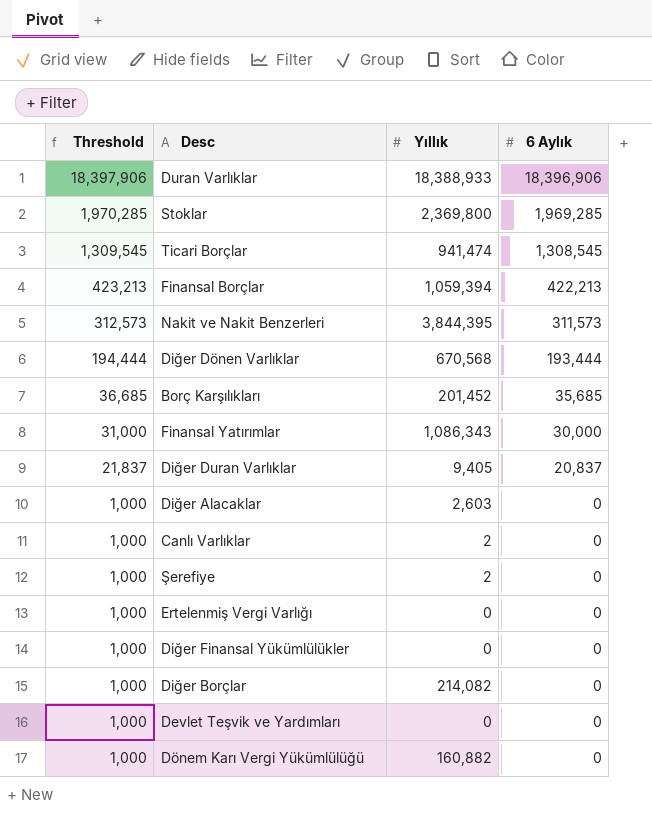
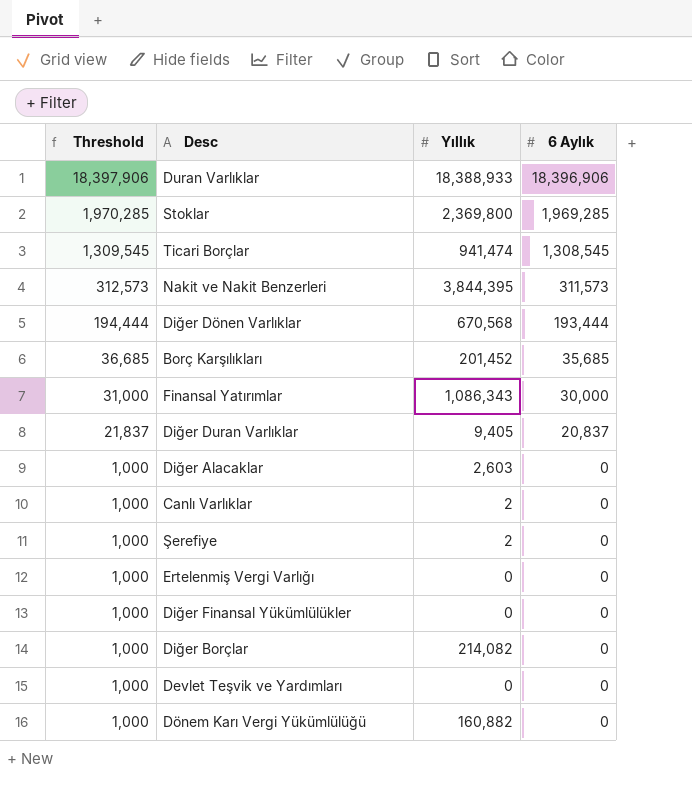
row Finansal Borçlar: 423,213 | 1,059,394 | 422,213 -> none

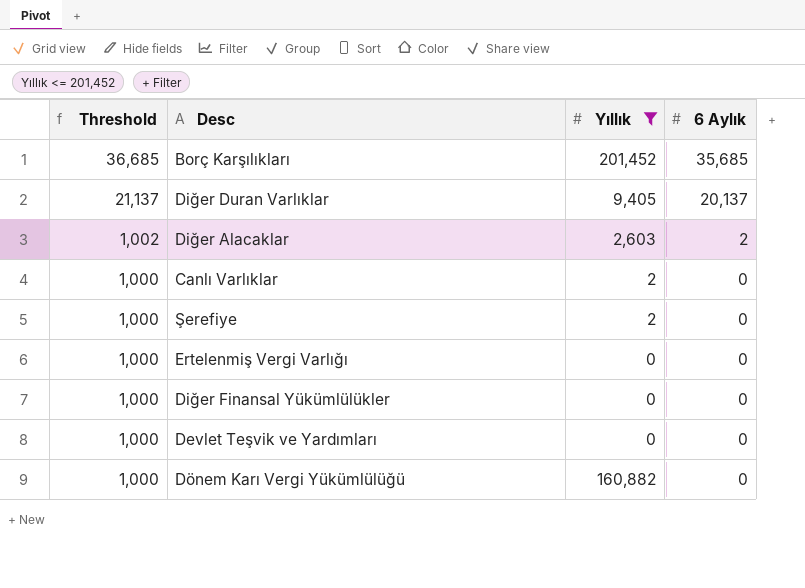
filter: none -> Yıllık <= 201,452
Diğer Duran Varlıklar | Threshold: 21,837 -> 21,137
Diğer Duran Varlıklar | 6 Aylık: 20,837 -> 20,137
Diğer Alacaklar | Threshold: 1,000 -> 1,002
Diğer Alacaklar | 6 Aylık: 0 -> 2

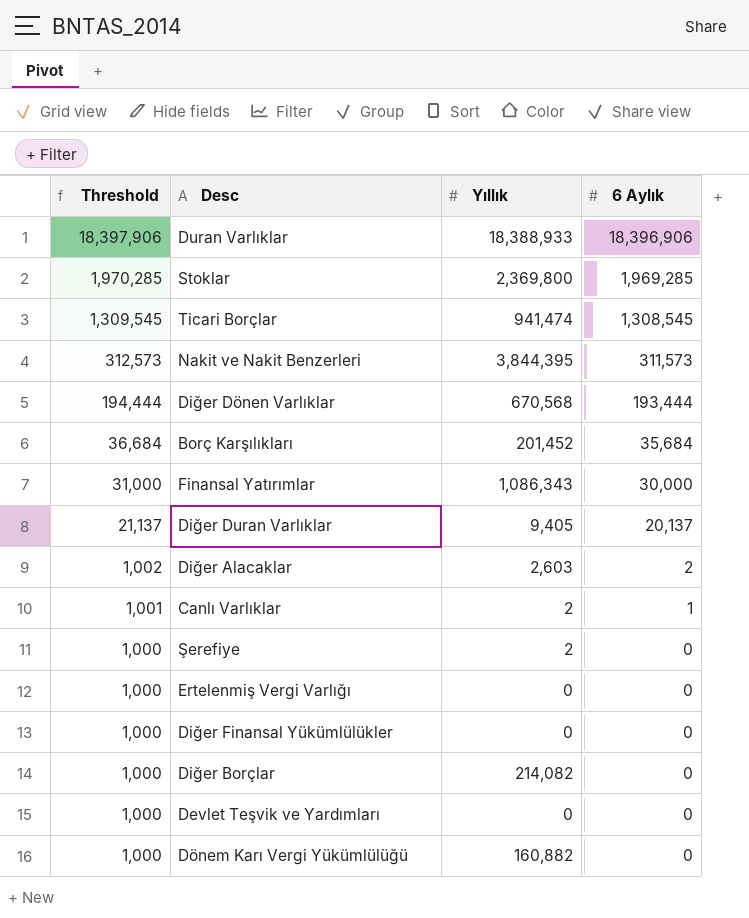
filter: Yıllık <= 201,452 -> none
Borç Karşılıkları | Threshold: 36,685 -> 36,684
Borç Karşılıkları | 6 Aylık: 35,685 -> 35,684
Canlı Varlıklar | Threshold: 1,000 -> 1,001
Canlı Varlıklar | 6 Aylık: 0 -> 1

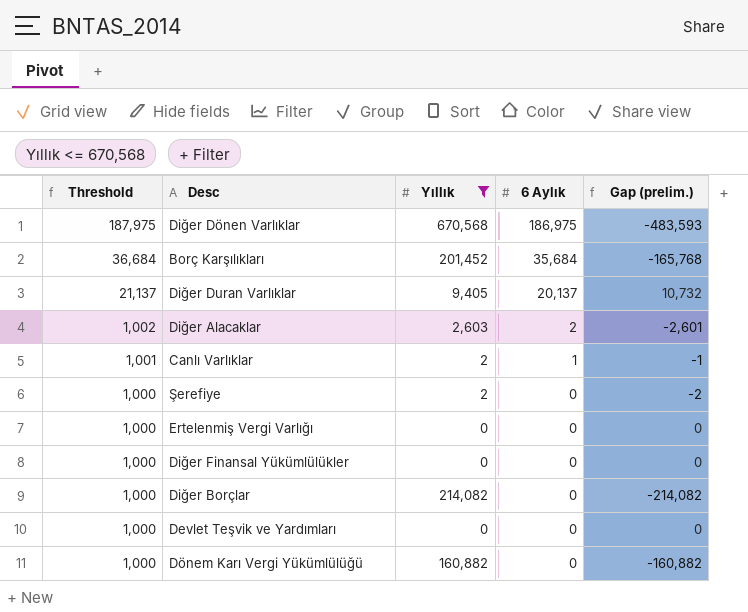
filter: none -> Yıllık <= 670,568
column Gap (prelim.) | formula: none -> [6 Aylık] - [Yıllık]
Diğer Dönen Varlıklar | Threshold: 194,444 -> 187,975
Diğer Dönen Varlıklar | 6 Aylık: 193,444 -> 186,975

